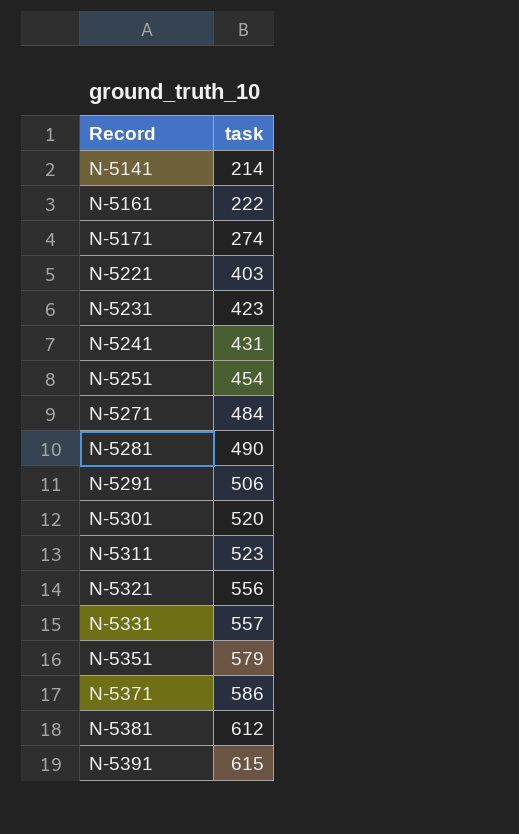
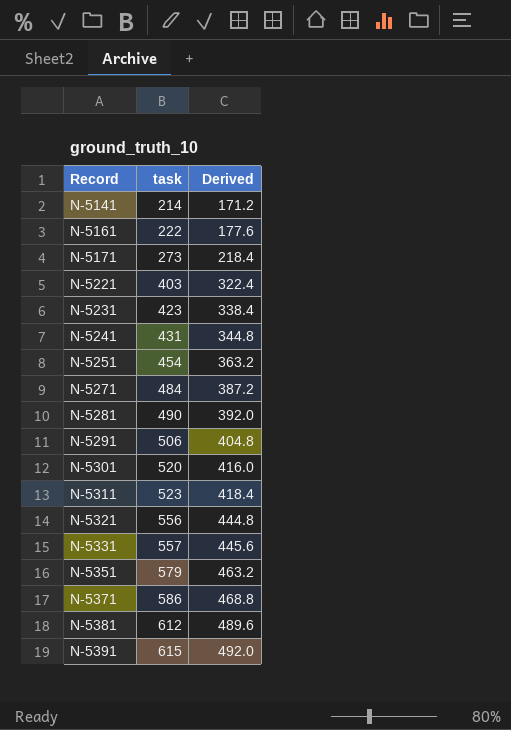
column Derived | formula: none -> [task] * 0.8
N-5171 | task: 274 -> 273

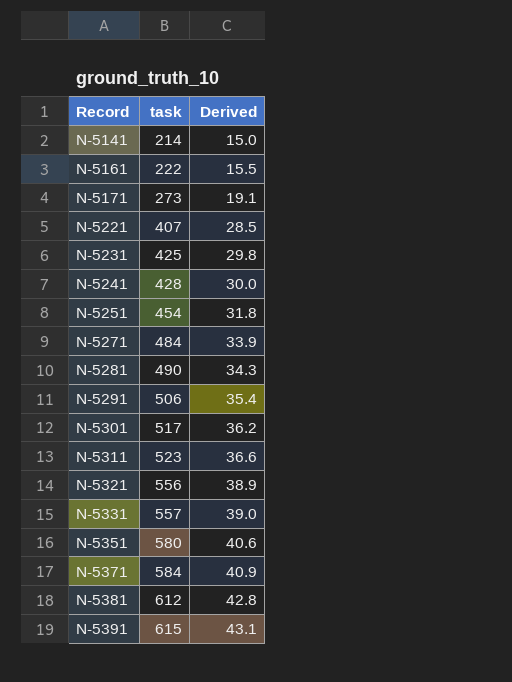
column Derived | formula: [task] * 0.8 -> [task] * 0.07
N-5221 | task: 403 -> 407
N-5231 | task: 423 -> 425
N-5241 | task: 431 -> 428
N-5301 | task: 520 -> 517
N-5351 | task: 579 -> 580
N-5371 | task: 586 -> 584

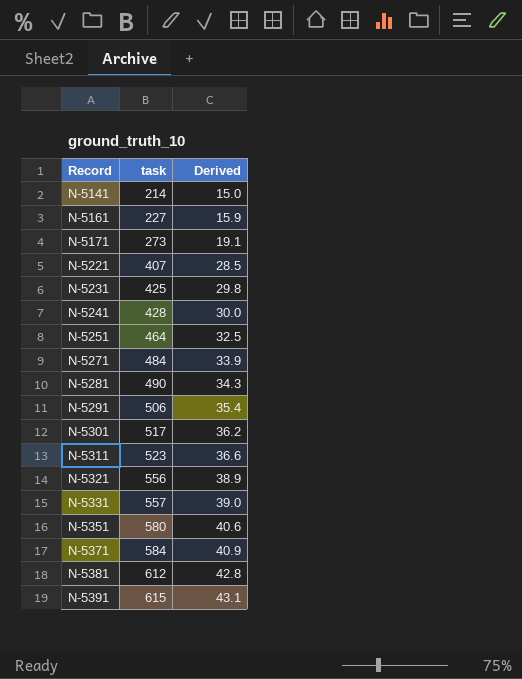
N-5161 | task: 222 -> 227
N-5161 | Derived: 15.5 -> 15.9
N-5251 | task: 454 -> 464
N-5251 | Derived: 31.8 -> 32.5

